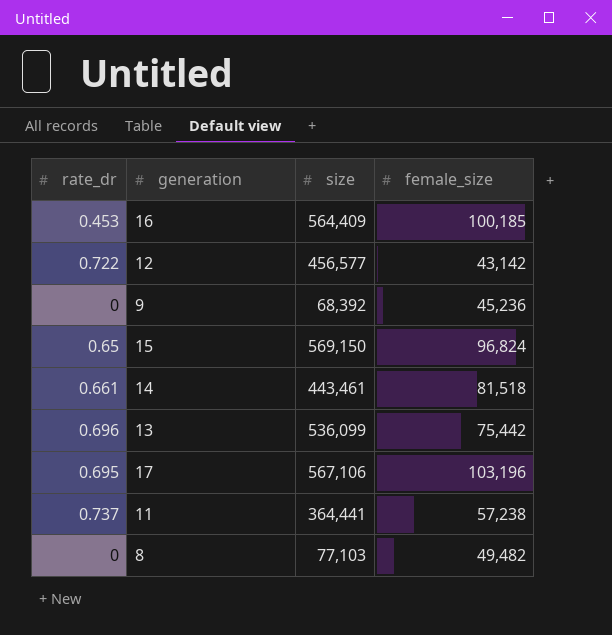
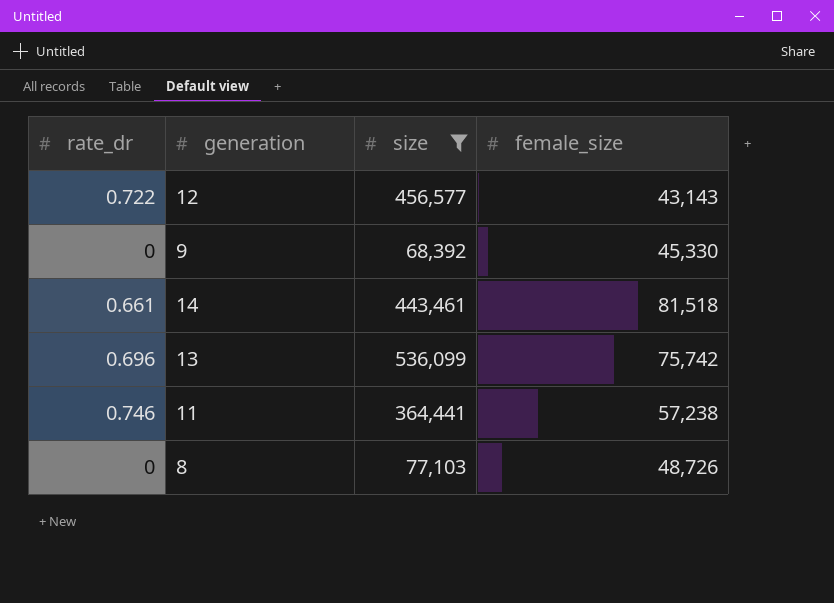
filter: none -> size <= 536,099
12 | female_size: 43,142 -> 43,143
9 | female_size: 45,236 -> 45,330
13 | female_size: 75,442 -> 75,742
11 | rate_dr: 0.737 -> 0.746
8 | female_size: 49,482 -> 48,726

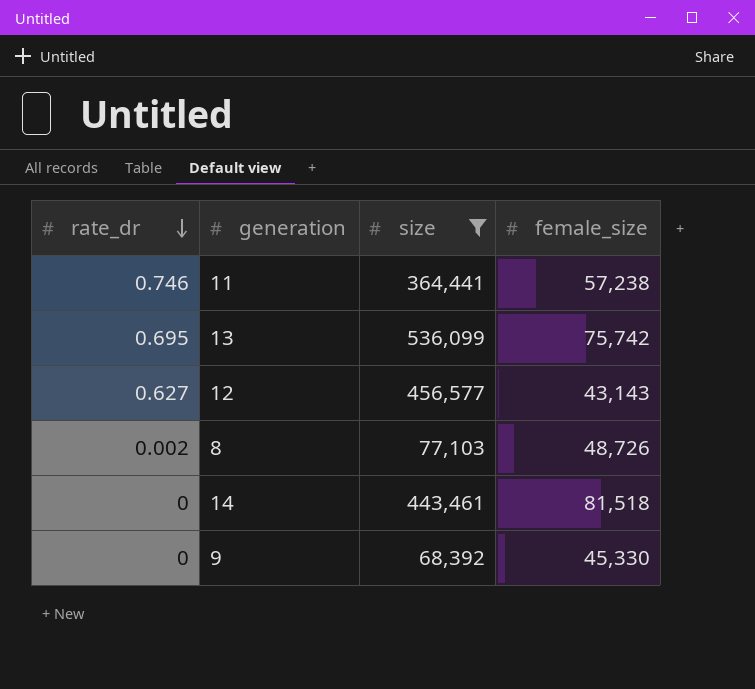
row order: none -> rate_dr descending
13 | rate_dr: 0.696 -> 0.695
12 | rate_dr: 0.722 -> 0.627
8 | rate_dr: 0 -> 0.002
14 | rate_dr: 0.661 -> 0

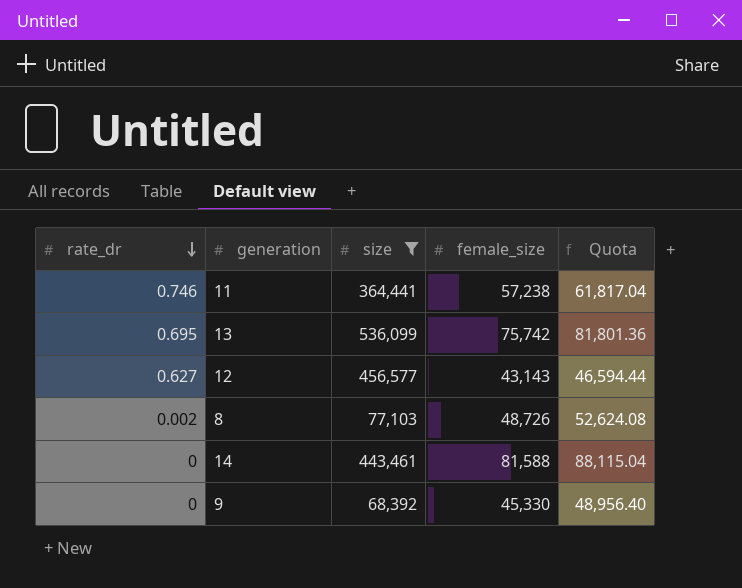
column Quota | formula: none -> [female_size] * 1.08
14 | female_size: 81,518 -> 81,588

